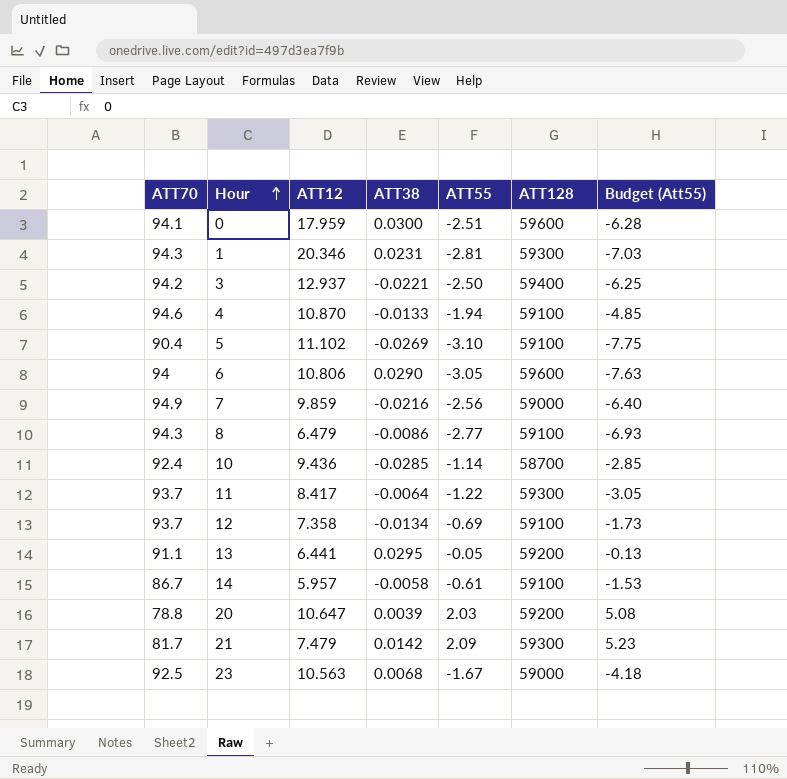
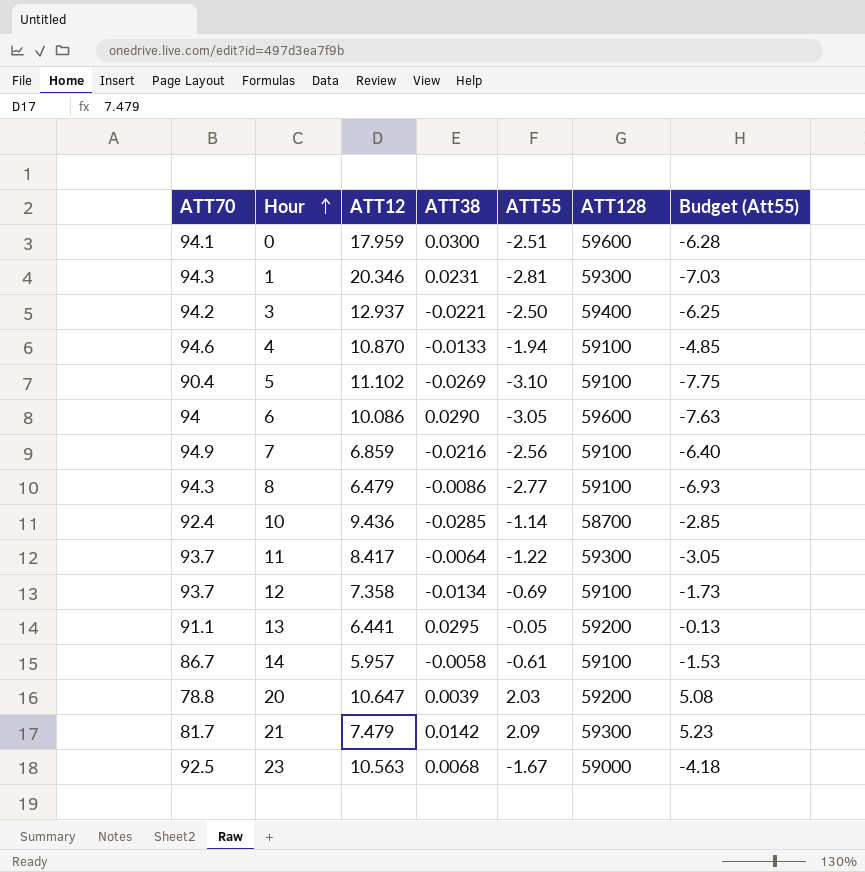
6 | ATT12: 10.806 -> 10.086
7 | ATT12: 9.859 -> 6.859
7 | ATT128: 59000 -> 59100

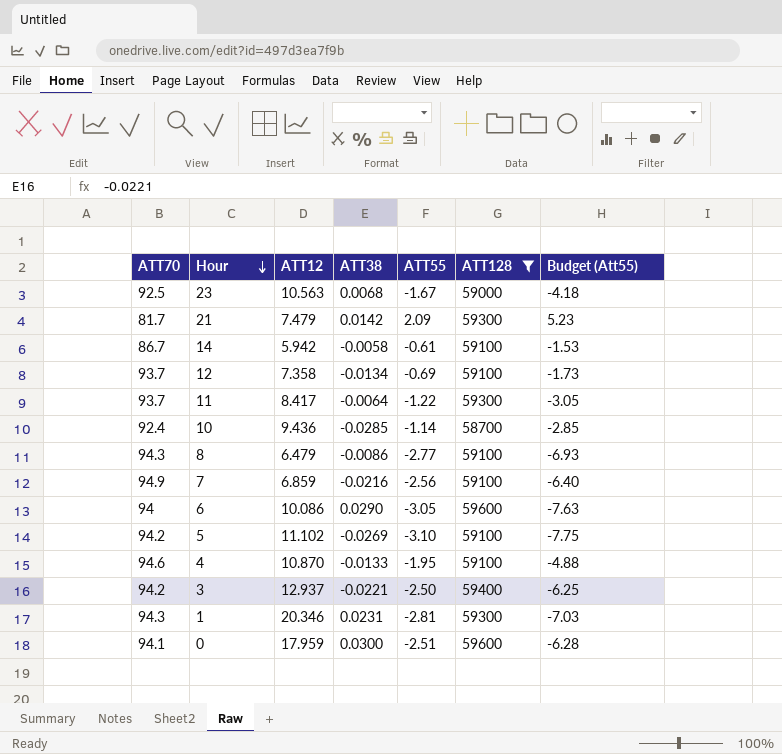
filter: none -> ATT128 != 59200
row order: Hour ascending -> Hour descending
14 | ATT12: 5.957 -> 5.942
5 | ATT70: 90.4 -> 94.2
4 | ATT55: -1.94 -> -1.95
4 | Budget (Att55): -4.85 -> -4.88

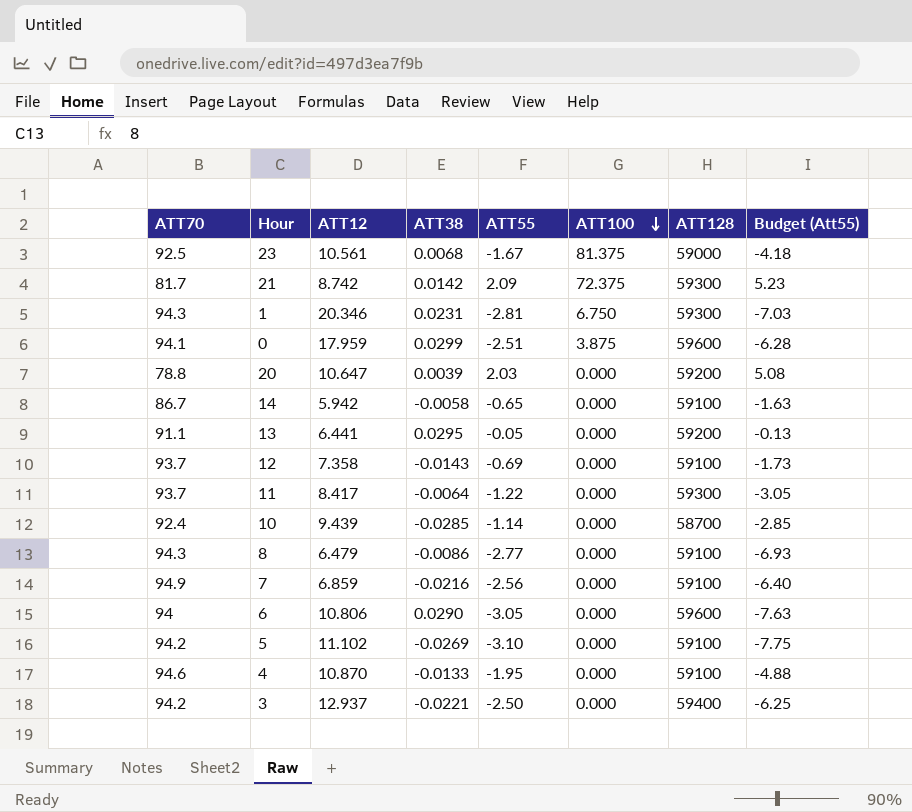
filter: ATT128 != 59200 -> none
row order: Hour descending -> ATT100 descending
column ATT100 | position: none -> 6
23 | ATT12: 10.563 -> 10.561
21 | ATT12: 7.479 -> 8.742
0 | ATT38: 0.0300 -> 0.0299
14 | ATT55: -0.61 -> -0.65
14 | Budget (Att55): -1.53 -> -1.63
12 | ATT38: -0.0134 -> -0.0143
10 | ATT12: 9.436 -> 9.439
6 | ATT12: 10.086 -> 10.806

